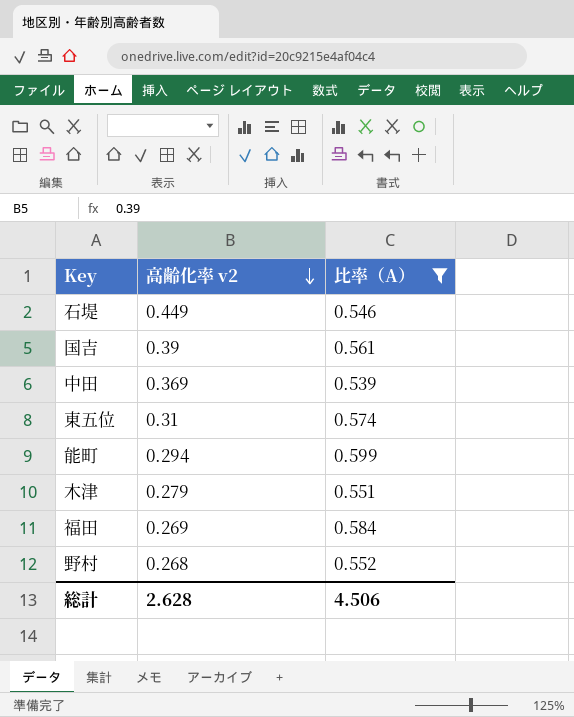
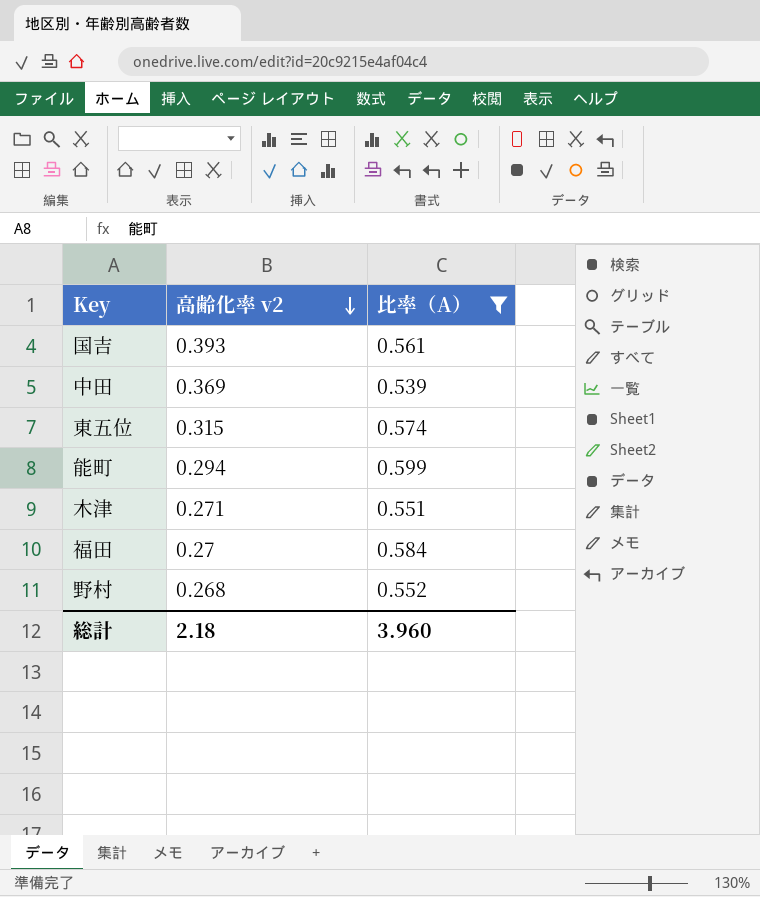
row 石堤: 0.449 | 0.546 -> none
国吉 | 高齢化率 v2: 0.39 -> 0.393
東五位 | 高齢化率 v2: 0.31 -> 0.315
木津 | 高齢化率 v2: 0.279 -> 0.271
福田 | 高齢化率 v2: 0.269 -> 0.27
総計 | 高齢化率 v2: 2.628 -> 2.18
総計 | 比率（A）: 4.506 -> 3.960

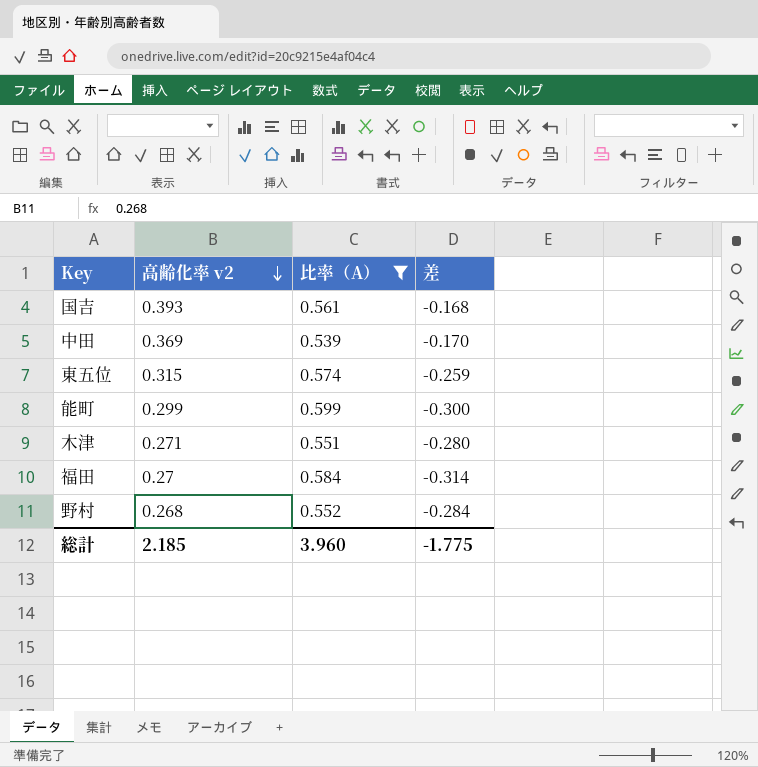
column 差 | formula: none -> [高齢化率 v2] - [比率（A）]
能町 | 高齢化率 v2: 0.294 -> 0.299
総計 | 高齢化率 v2: 2.18 -> 2.185

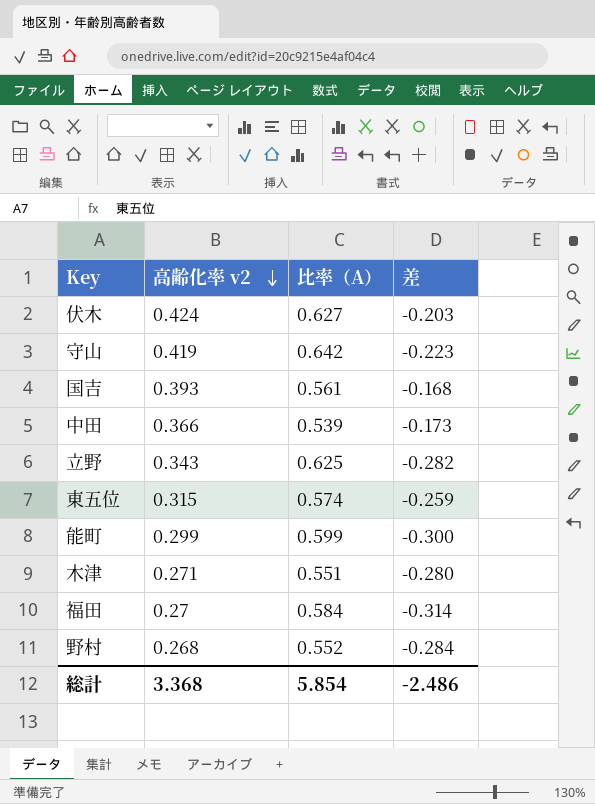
filter: 比率（A） <= 0.599 -> none
中田 | 高齢化率 v2: 0.369 -> 0.366
中田 | 差: -0.170 -> -0.173
総計 | 高齢化率 v2: 2.185 -> 3.368
総計 | 比率（A）: 3.960 -> 5.854
総計 | 差: -1.775 -> -2.486

